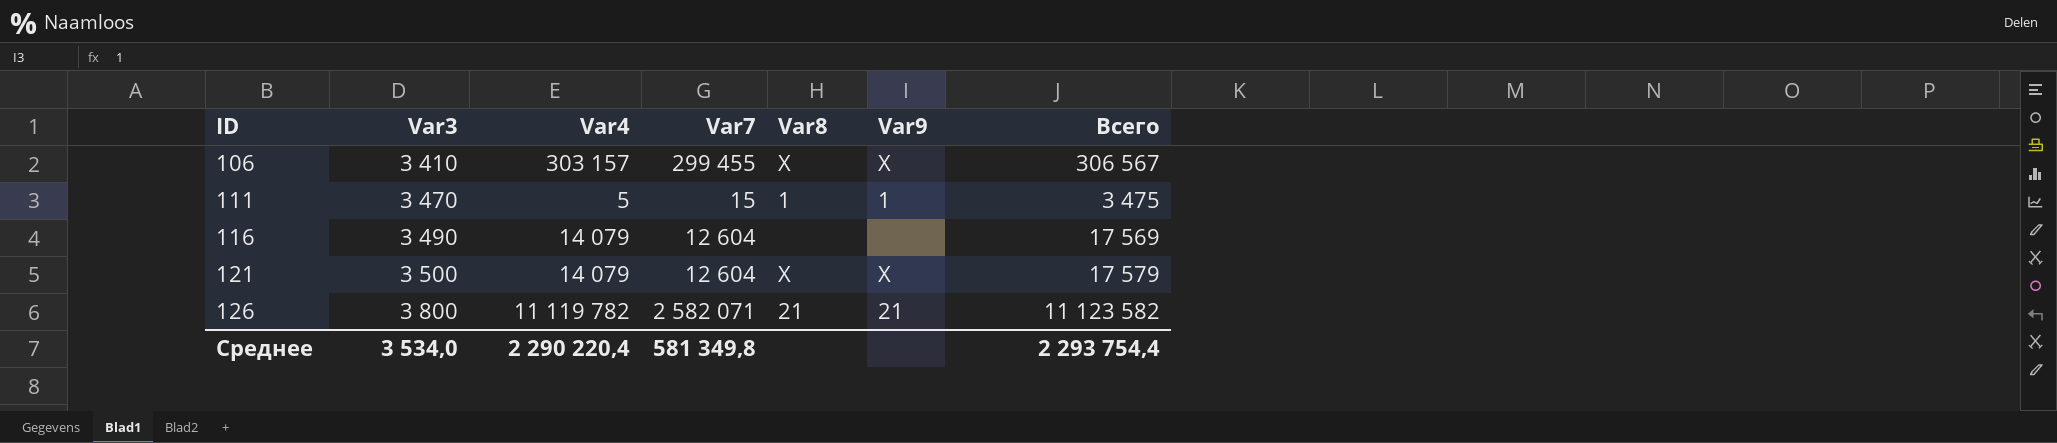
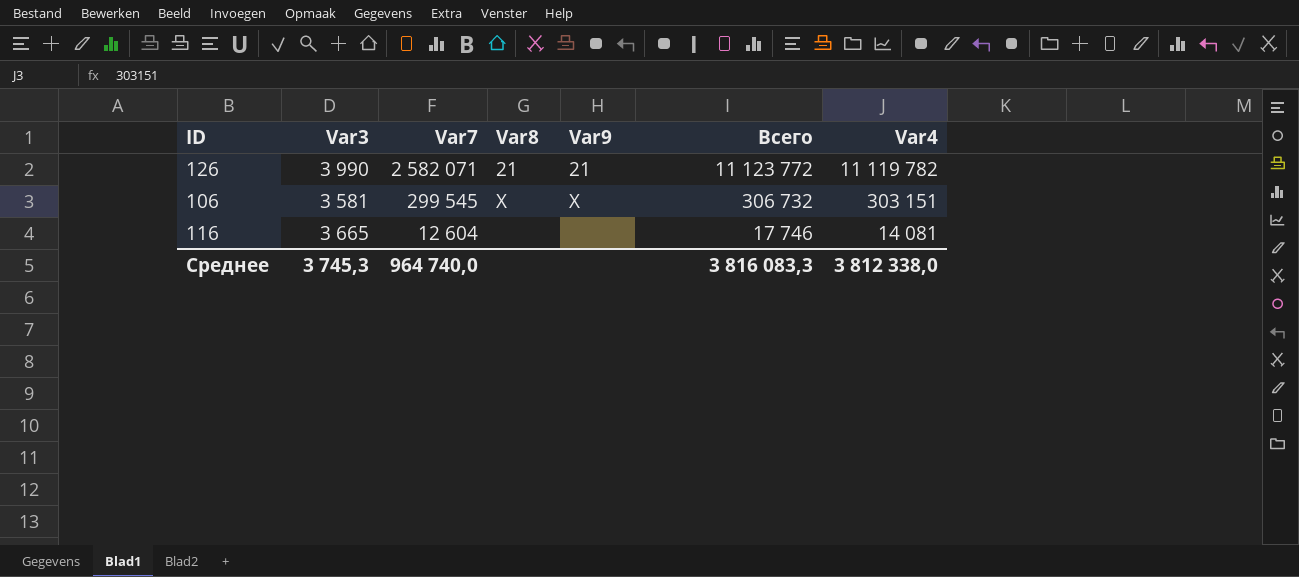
row order: ID ascending -> Var7 descending
column Var4 | position: 3 -> 7
row 111: 3 470 | 5 | 15 | 1 | 1 | 3 475 -> none
row 121: 3 500 | 14 079 | 12 604 | X | X | 17 579 -> none
126 | Var3: 3 800 -> 3 990
126 | Всего: 11 123 582 -> 11 123 772
106 | Var3: 3 410 -> 3 581
106 | Var7: 299 455 -> 299 545
106 | Всего: 306 567 -> 306 732
106 | Var4: 303 157 -> 303 151
116 | Var3: 3 490 -> 3 665
116 | Всего: 17 569 -> 17 746
116 | Var4: 14 079 -> 14 081
Среднее | Var3: 3 534,0 -> 3 745,3
Среднее | Var7: 581 349,8 -> 964 740,0
Среднее | Всего: 2 293 754,4 -> 3 816 083,3
Среднее | Var4: 2 290 220,4 -> 3 812 338,0

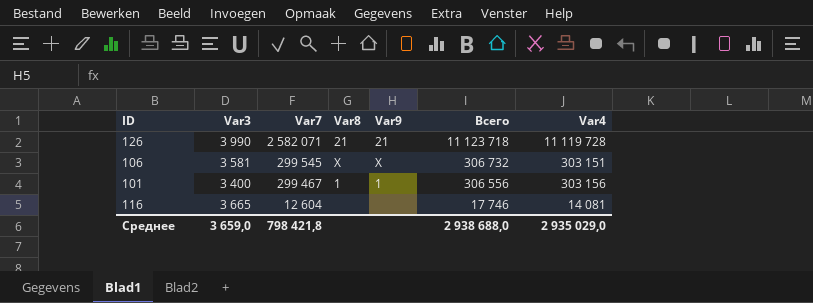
126 | Всего: 11 123 772 -> 11 123 718
126 | Var4: 11 119 782 -> 11 119 728
row 101: none -> 3 400 | 299 467 | 1 | 1 | 306 556 | 303 156
Среднее | Var3: 3 745,3 -> 3 659,0
Среднее | Var7: 964 740,0 -> 798 421,8
Среднее | Всего: 3 816 083,3 -> 2 938 688,0
Среднее | Var4: 3 812 338,0 -> 2 935 029,0

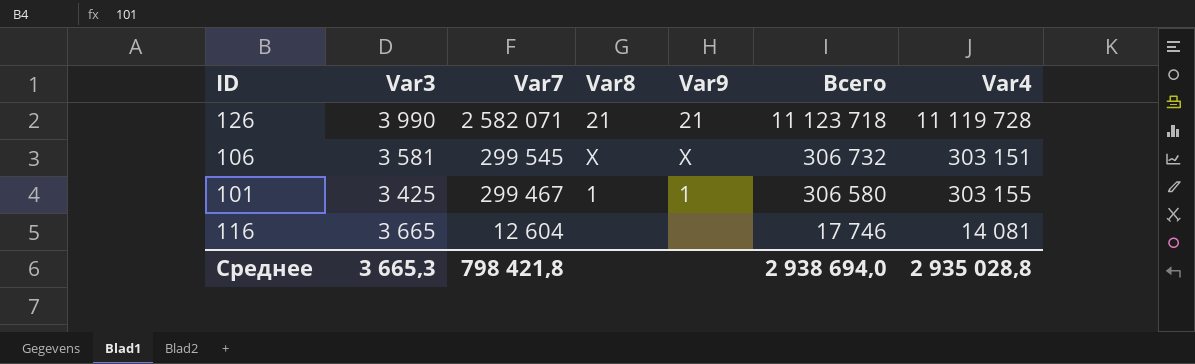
101 | Var3: 3 400 -> 3 425
101 | Всего: 306 556 -> 306 580
101 | Var4: 303 156 -> 303 155
Среднее | Var3: 3 659,0 -> 3 665,3
Среднее | Всего: 2 938 688,0 -> 2 938 694,0
Среднее | Var4: 2 935 029,0 -> 2 935 028,8

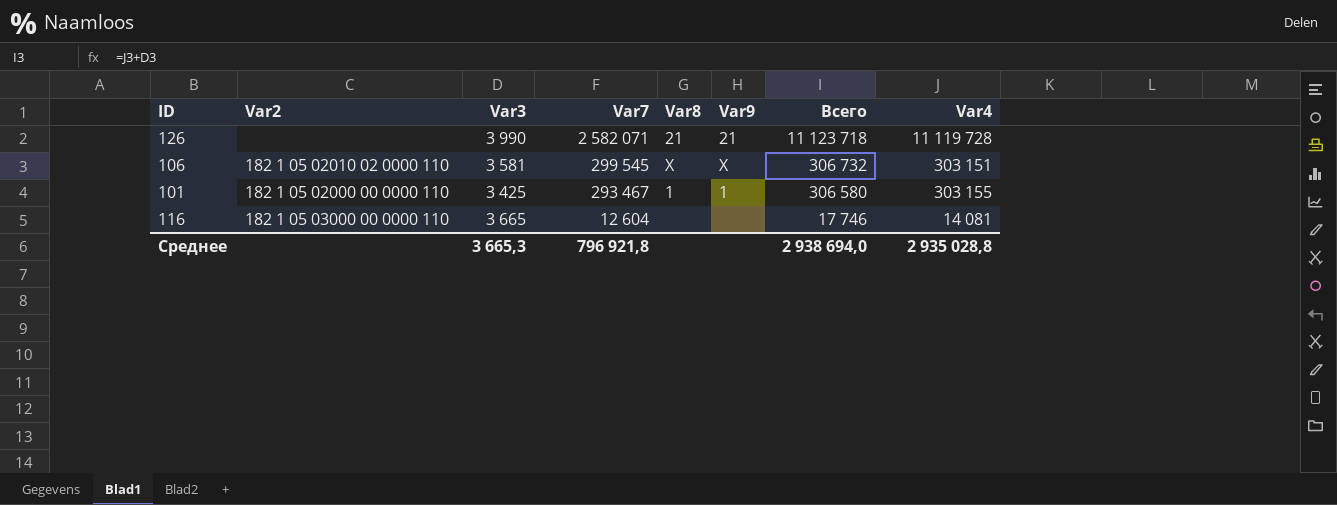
column Var2 | position: none -> 2
101 | Var7: 299 467 -> 293 467
Среднее | Var7: 798 421,8 -> 796 921,8

